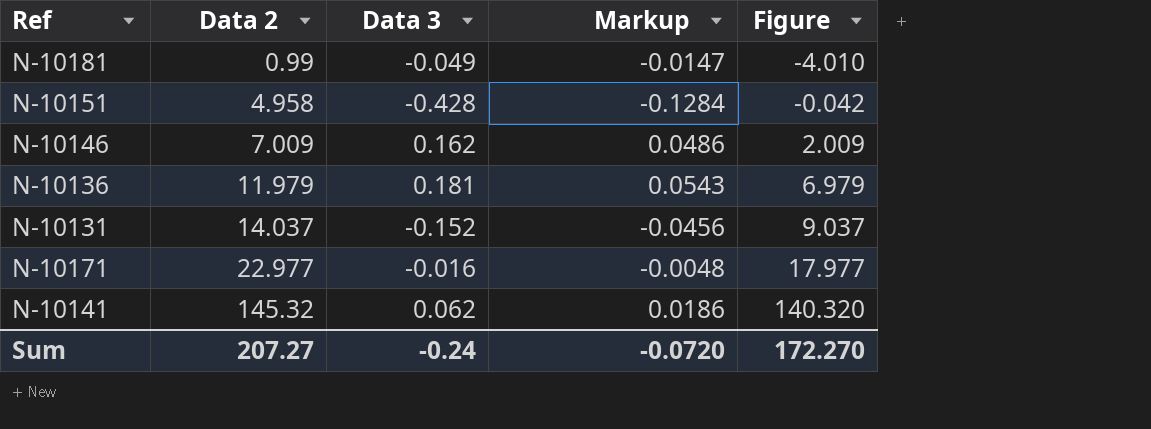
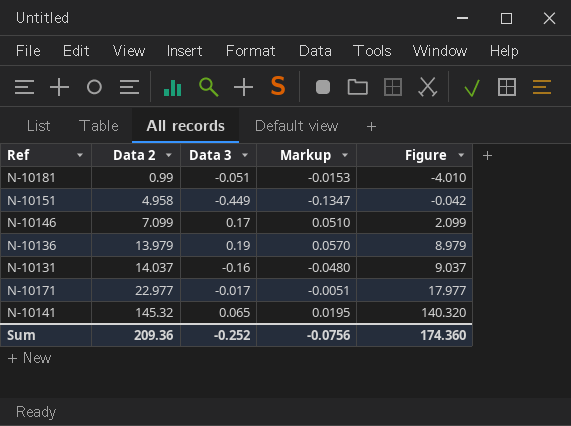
N-10181 | Data 3: -0.049 -> -0.051
N-10181 | Markup: -0.0147 -> -0.0153
N-10151 | Data 3: -0.428 -> -0.449
N-10151 | Markup: -0.1284 -> -0.1347
N-10146 | Data 2: 7.009 -> 7.099
N-10146 | Data 3: 0.162 -> 0.17
N-10146 | Markup: 0.0486 -> 0.0510
N-10146 | Figure: 2.009 -> 2.099
N-10136 | Data 2: 11.979 -> 13.979
N-10136 | Data 3: 0.181 -> 0.19
N-10136 | Markup: 0.0543 -> 0.0570
N-10136 | Figure: 6.979 -> 8.979
N-10131 | Data 3: -0.152 -> -0.16
N-10131 | Markup: -0.0456 -> -0.0480
N-10171 | Data 3: -0.016 -> -0.017
N-10171 | Markup: -0.0048 -> -0.0051
N-10141 | Data 3: 0.062 -> 0.065
N-10141 | Markup: 0.0186 -> 0.0195
Sum | Data 2: 207.27 -> 209.36
Sum | Data 3: -0.24 -> -0.252
Sum | Markup: -0.0720 -> -0.0756
Sum | Figure: 172.270 -> 174.360

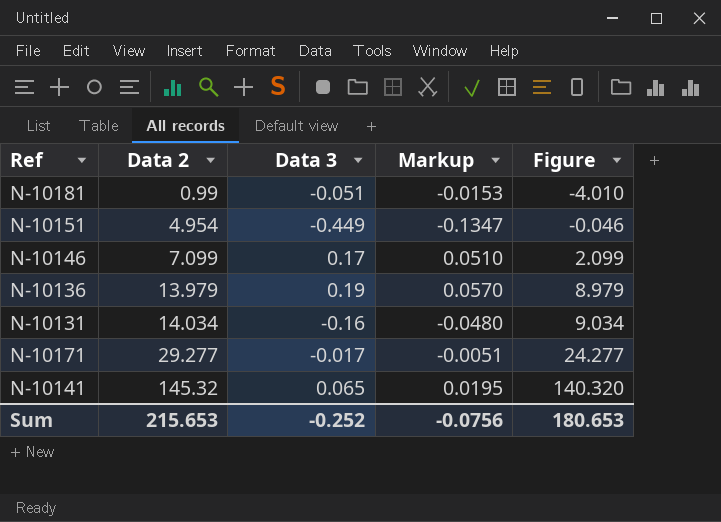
N-10151 | Data 2: 4.958 -> 4.954
N-10151 | Figure: -0.042 -> -0.046
N-10131 | Data 2: 14.037 -> 14.034
N-10131 | Figure: 9.037 -> 9.034
N-10171 | Data 2: 22.977 -> 29.277
N-10171 | Figure: 17.977 -> 24.277
Sum | Data 2: 209.36 -> 215.653
Sum | Figure: 174.360 -> 180.653

